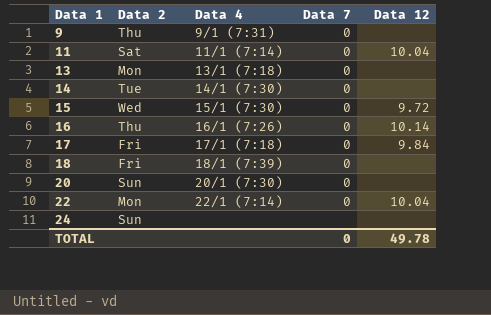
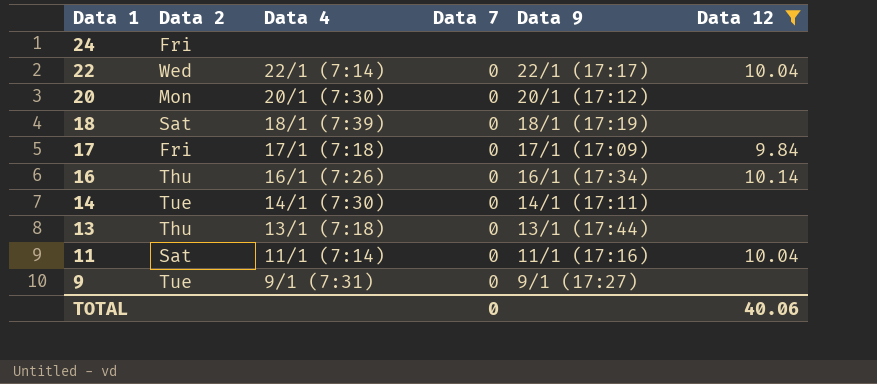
filter: none -> Data 12 != 9.72
row order: Data 1 ascending -> Data 1 descending
column Data 9 | position: none -> 5
24 | Data 2: Sun -> Fri
22 | Data 2: Mon -> Wed
20 | Data 2: Sun -> Mon
18 | Data 2: Fri -> Sat
13 | Data 2: Mon -> Thu
9 | Data 2: Thu -> Tue
TOTAL | Data 12: 49.78 -> 40.06

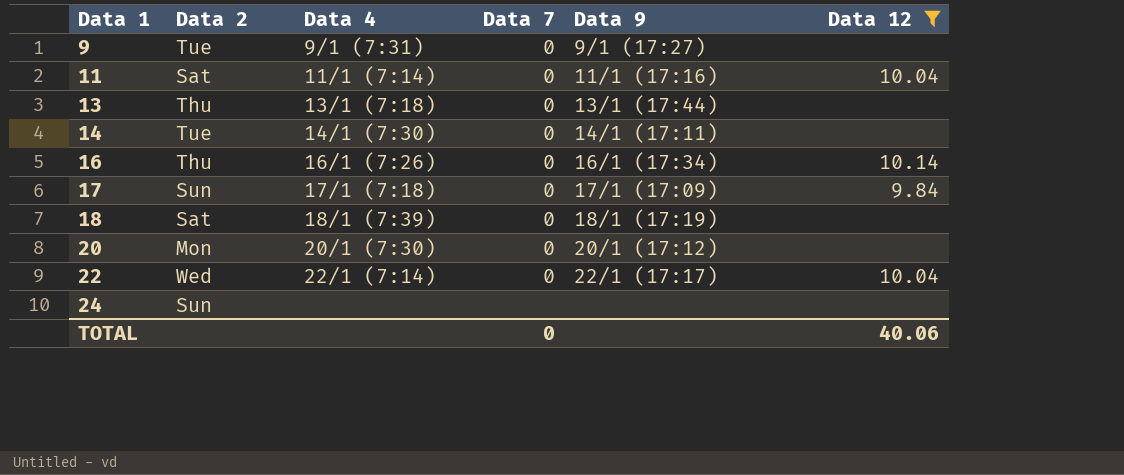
row order: Data 1 descending -> Data 1 ascending
17 | Data 2: Fri -> Sun
24 | Data 2: Fri -> Sun

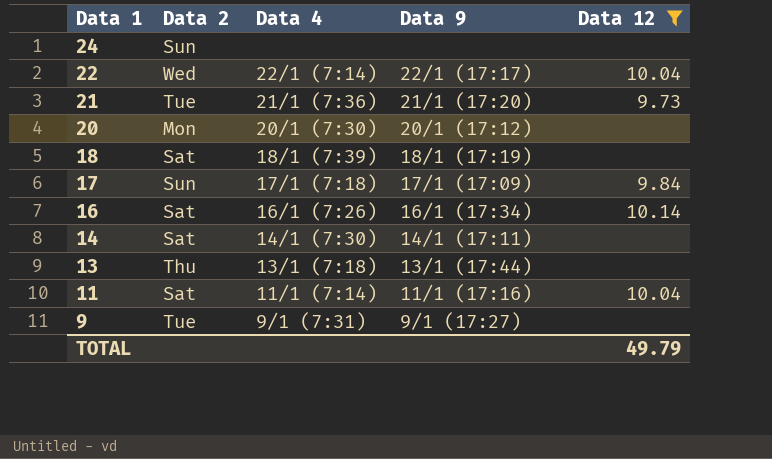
row order: Data 1 ascending -> Data 1 descending
column Data 7 | position: 4 -> none
row 21: none -> Tue | 21/1 (7:36) | 21/1 (17:20) | 9.73
16 | Data 2: Thu -> Sat
14 | Data 2: Tue -> Sat
TOTAL | Data 12: 40.06 -> 49.79

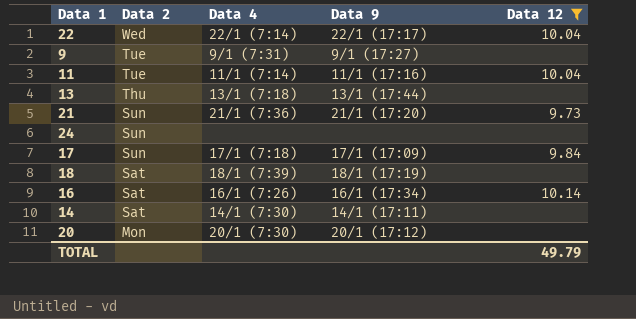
row order: Data 1 descending -> Data 2 descending
11 | Data 2: Sat -> Tue
21 | Data 2: Tue -> Sun

